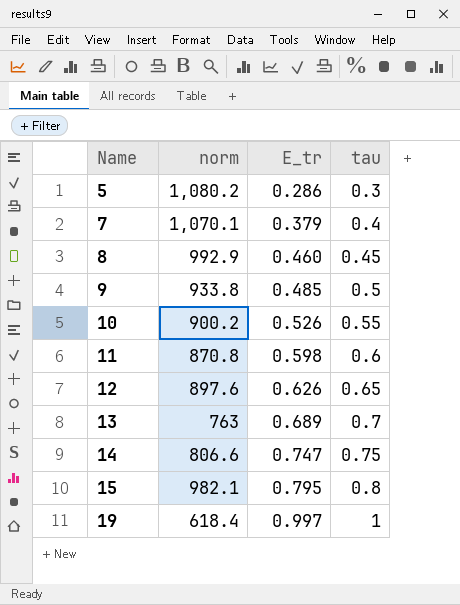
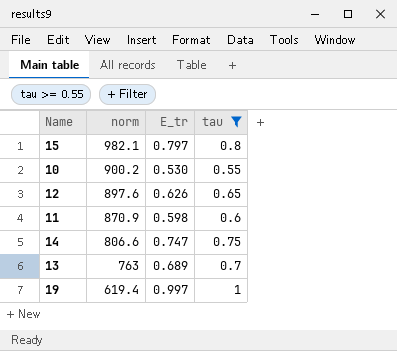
filter: none -> tau >= 0.55
row order: Name ascending -> norm descending
15 | E_tr: 0.795 -> 0.797
10 | E_tr: 0.526 -> 0.530
11 | norm: 870.8 -> 870.9
19 | norm: 618.4 -> 619.4

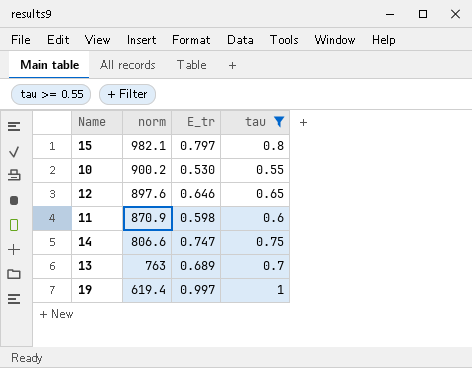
12 | E_tr: 0.626 -> 0.646

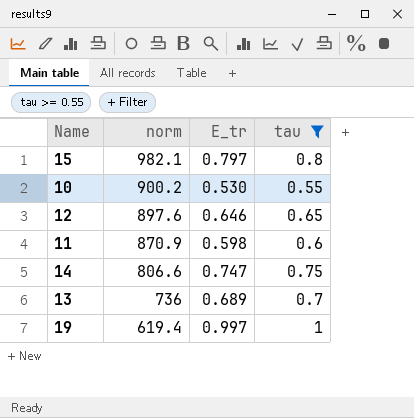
13 | norm: 763 -> 736

